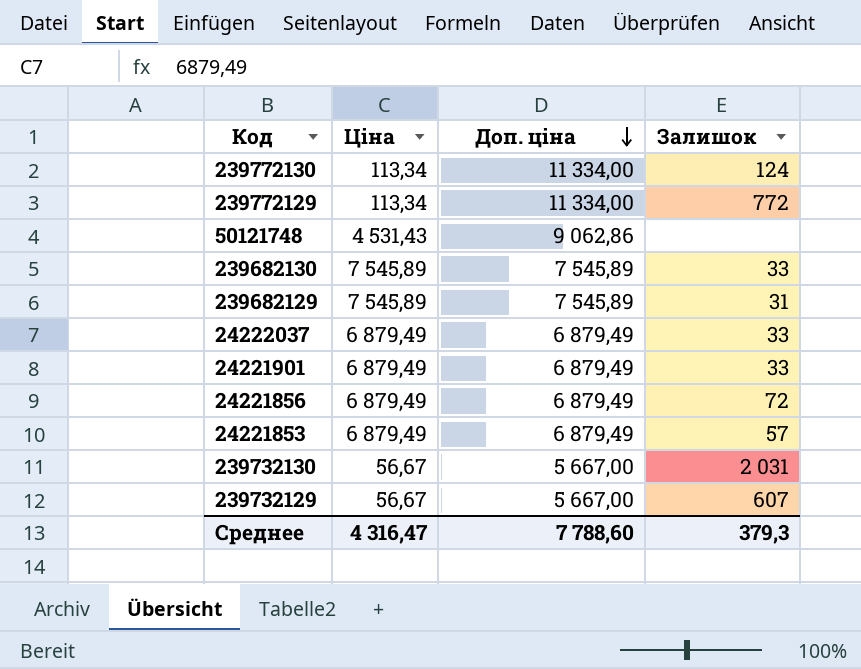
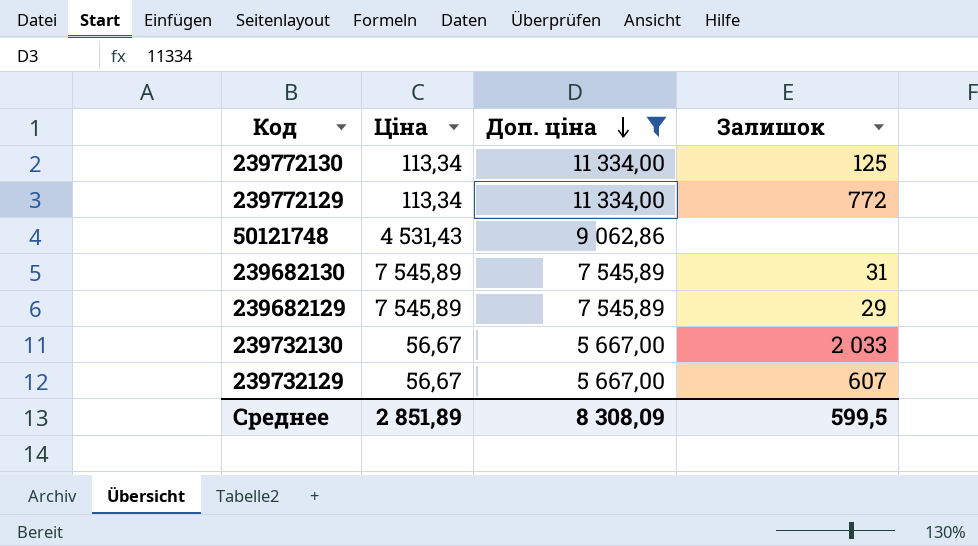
filter: none -> Доп. ціна != 6 879,49
239772130 | Залишок: 124 -> 125
239682130 | Залишок: 33 -> 31
239682129 | Залишок: 31 -> 29
239732130 | Залишок: 2 031 -> 2 033
Среднее | Ціна: 4 316,47 -> 2 851,89
Среднее | Доп. ціна: 7 788,60 -> 8 308,09
Среднее | Залишок: 379,3 -> 599,5

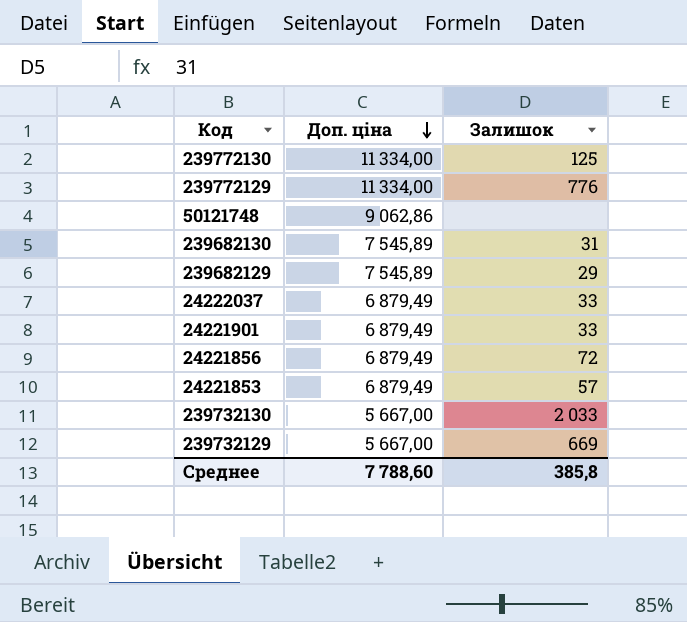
filter: Доп. ціна != 6 879,49 -> none
column Ціна | position: 2 -> none
239772129 | Залишок: 772 -> 776
239732129 | Залишок: 607 -> 669
Среднее | Доп. ціна: 8 308,09 -> 7 788,60
Среднее | Залишок: 599,5 -> 385,8

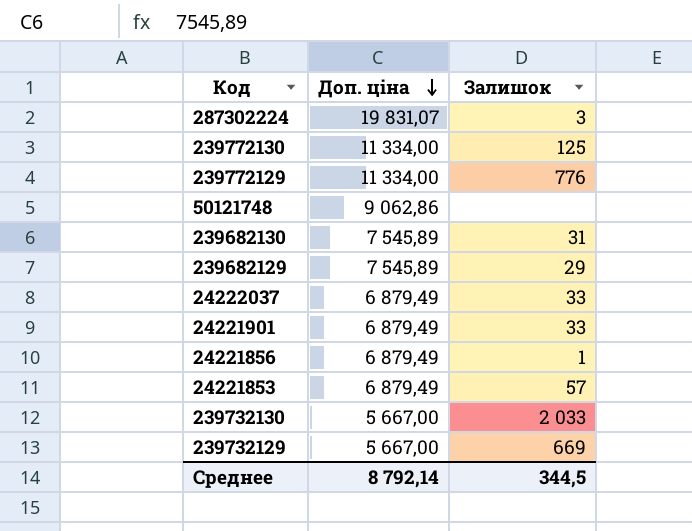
row 287302224: none -> 19 831,07 | 3
24221856 | Залишок: 72 -> 1
Среднее | Доп. ціна: 7 788,60 -> 8 792,14
Среднее | Залишок: 385,8 -> 344,5

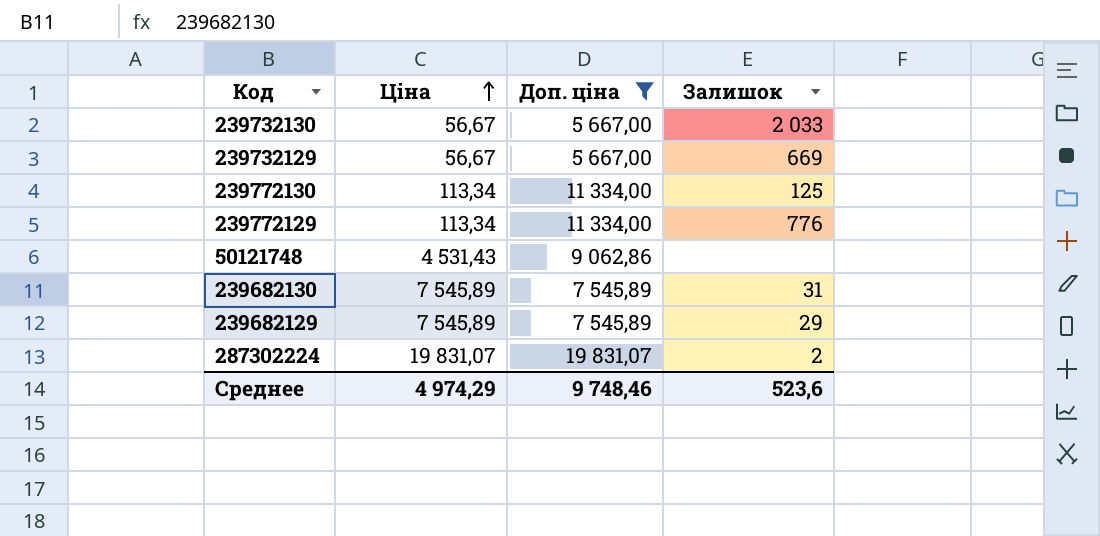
filter: none -> Доп. ціна != 6 879,49
row order: Доп. ціна descending -> Ціна ascending
column Ціна | position: none -> 2
287302224 | Залишок: 3 -> 2
Среднее | Доп. ціна: 8 792,14 -> 9 748,46
Среднее | Залишок: 344,5 -> 523,6

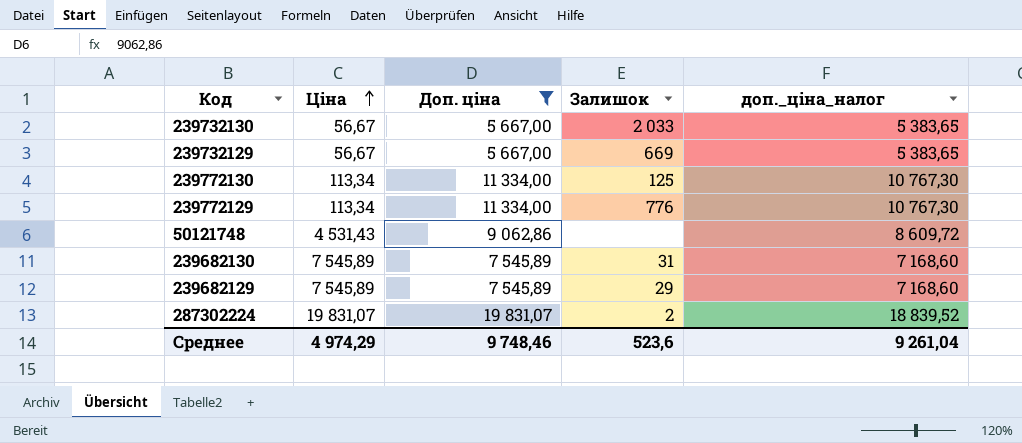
column доп._ціна_налог | formula: none -> [Доп. ціна] * 0,95

